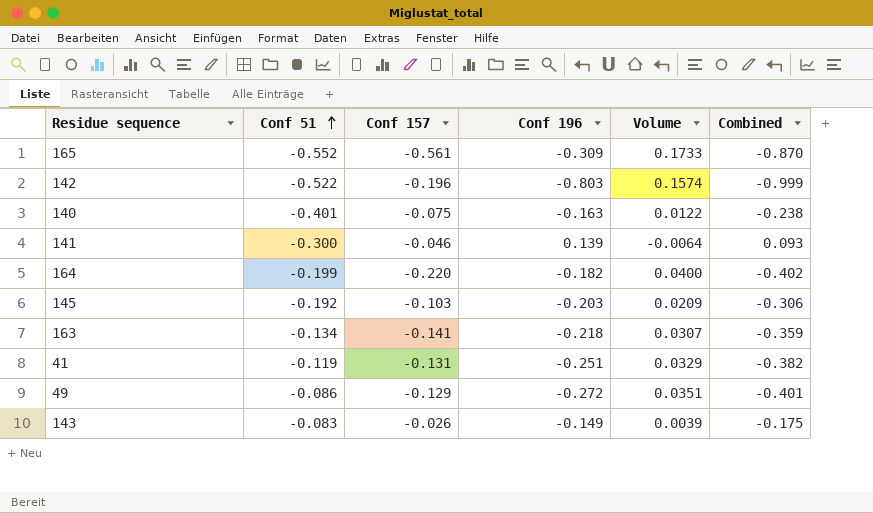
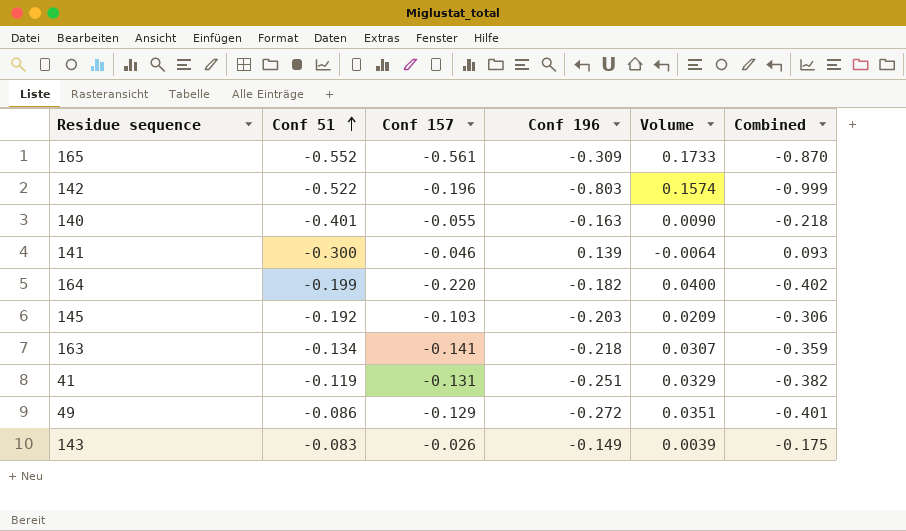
140 | Conf 157: -0.075 -> -0.055
140 | Volume: 0.0122 -> 0.0090
140 | Combined: -0.238 -> -0.218

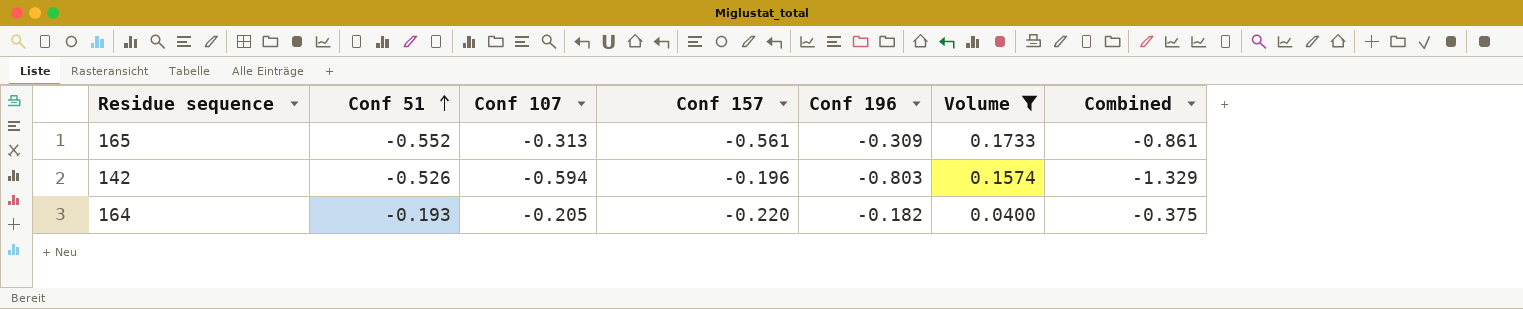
filter: none -> Volume >= 0.0400
column Conf 107 | position: none -> 3
column Combined | formula: [Conf 157] + [Conf 196] -> [Conf 51] + [Conf 196]
142 | Conf 51: -0.522 -> -0.526
164 | Conf 51: -0.199 -> -0.193

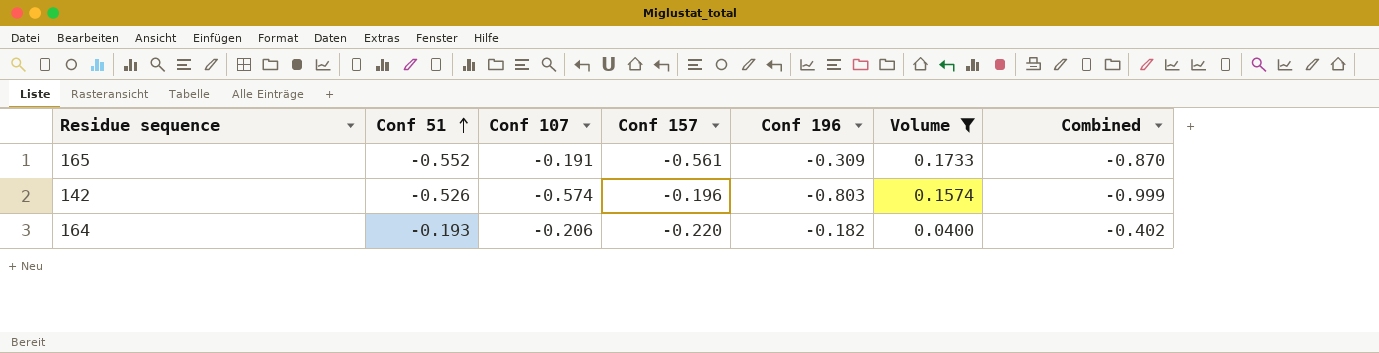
column Combined | formula: [Conf 51] + [Conf 196] -> [Conf 157] + [Conf 196]
165 | Conf 107: -0.313 -> -0.191
142 | Conf 107: -0.594 -> -0.574
164 | Conf 107: -0.205 -> -0.206

